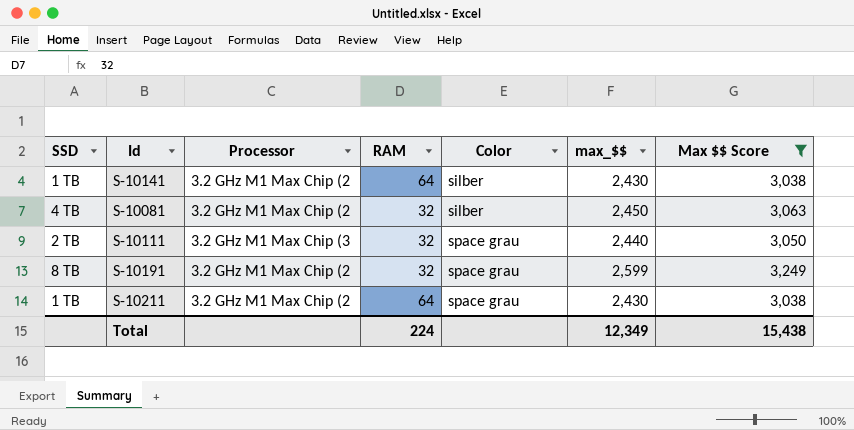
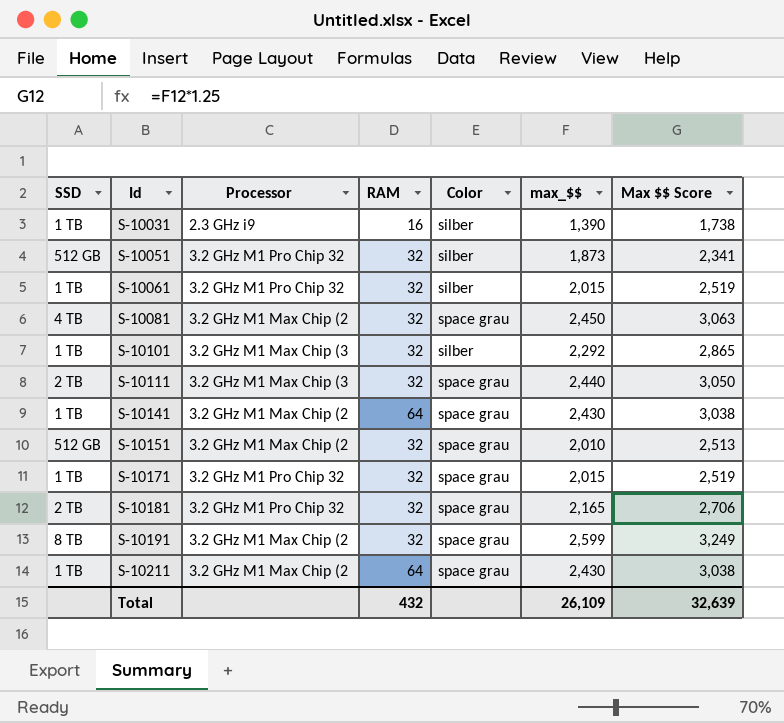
filter: Max $$ Score >= 3,038 -> none
row order: Color ascending -> Id ascending
S-10081 | Color: silber -> space grau
S-10141 | Color: silber -> space grau
Total | RAM: 224 -> 432
Total | max_$$: 12,349 -> 26,109
Total | Max $$ Score: 15,438 -> 32,639

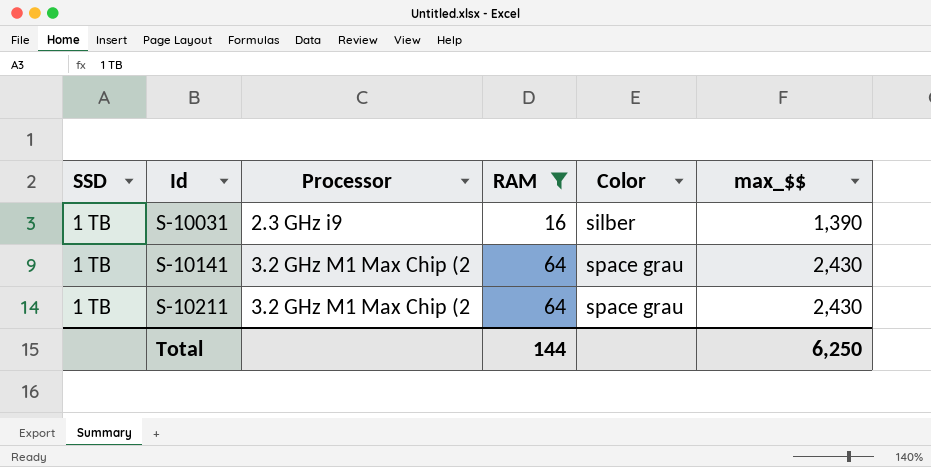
filter: none -> RAM != 32
column Max $$ Score | formula: [max_$$] * 1.25 -> none
Total | RAM: 432 -> 144
Total | max_$$: 26,109 -> 6,250

